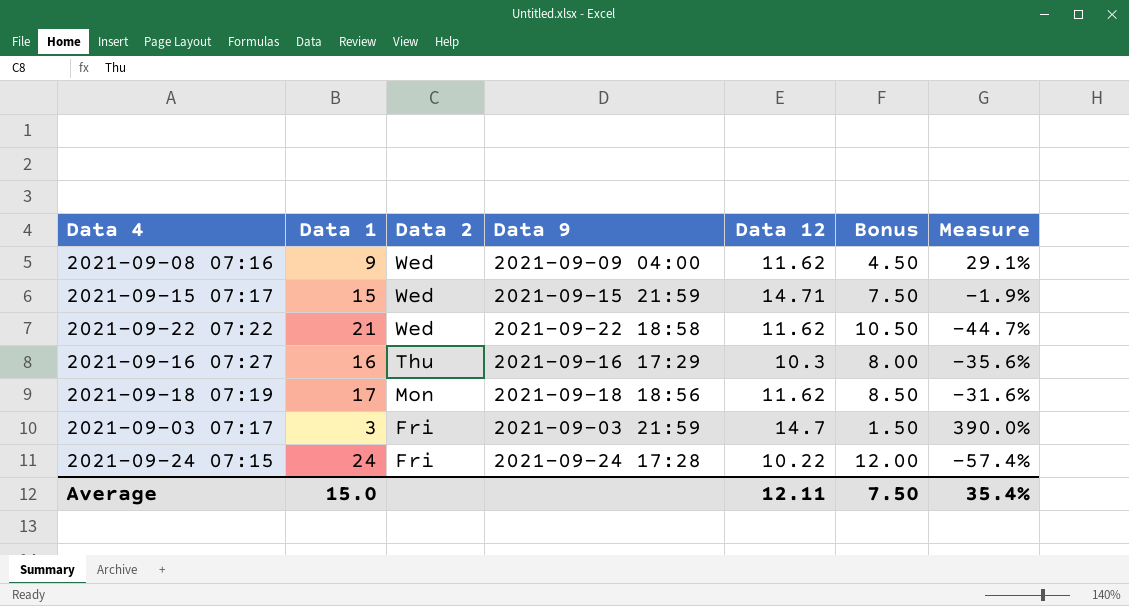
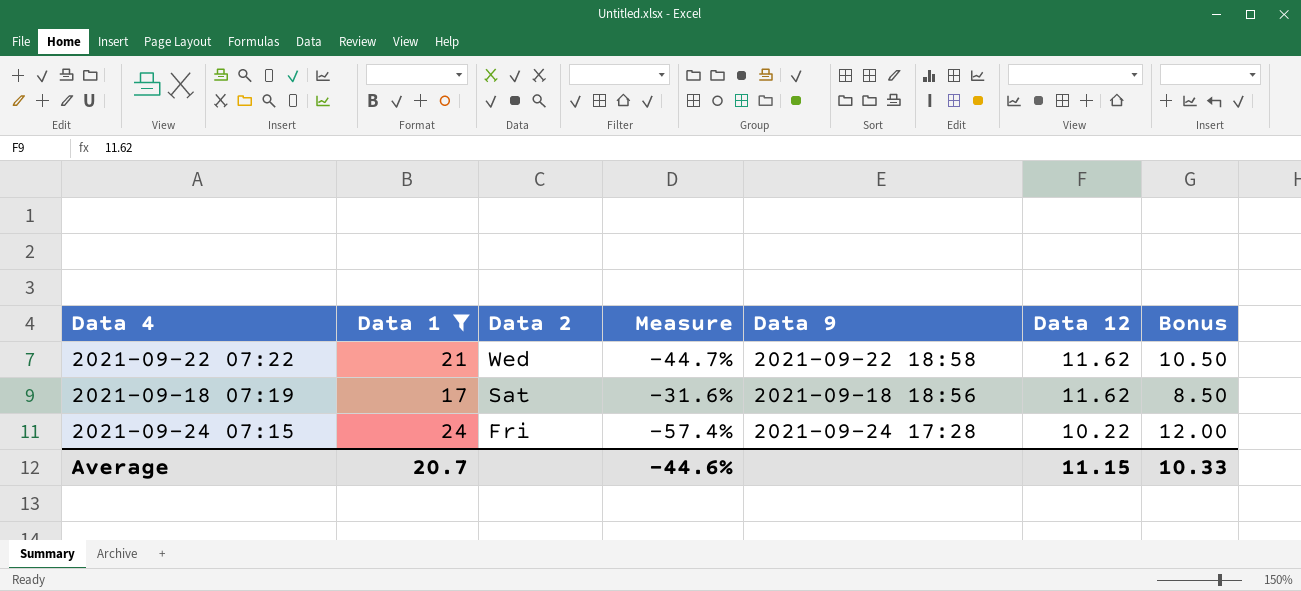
filter: none -> Data 1 >= 17
column Measure | position: 7 -> 4
2021-09-18 07:19 | Data 2: Mon -> Sat
Average | Data 1: 15.0 -> 20.7
Average | Measure: 35.4% -> -44.6%
Average | Data 12: 12.11 -> 11.15
Average | Bonus: 7.50 -> 10.33

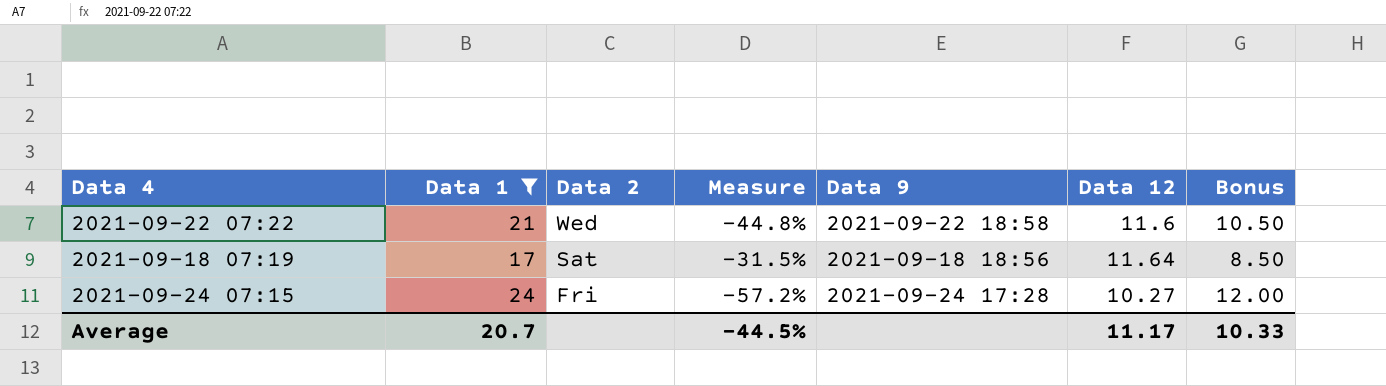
2021-09-22 07:22 | Measure: -44.7% -> -44.8%
2021-09-22 07:22 | Data 12: 11.62 -> 11.6
2021-09-18 07:19 | Measure: -31.6% -> -31.5%
2021-09-18 07:19 | Data 12: 11.62 -> 11.64
2021-09-24 07:15 | Measure: -57.4% -> -57.2%
2021-09-24 07:15 | Data 12: 10.22 -> 10.27
Average | Measure: -44.6% -> -44.5%
Average | Data 12: 11.15 -> 11.17

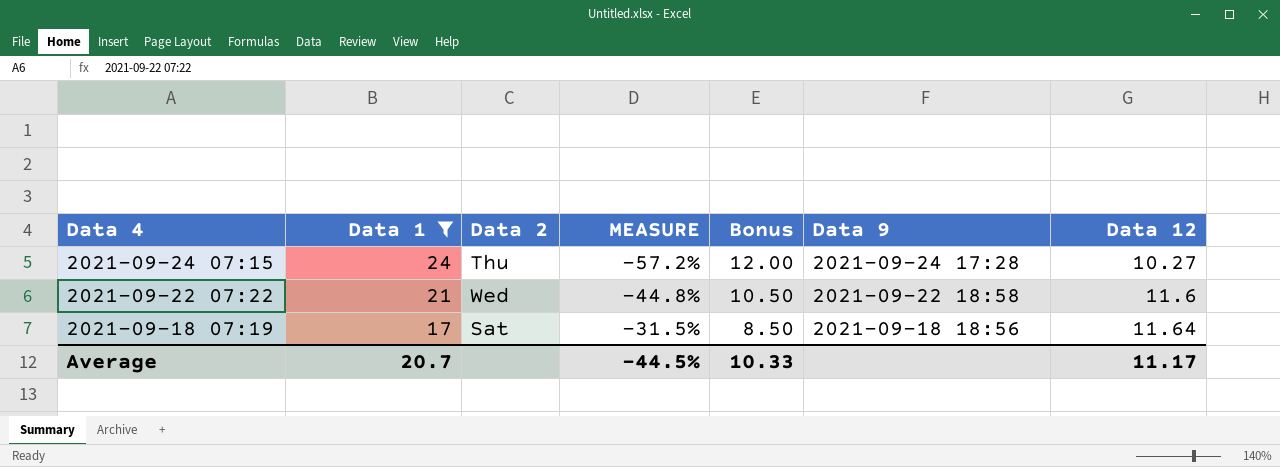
row order: Data 2 descending -> Data 4 descending
column name: Measure -> MEASURE
column Bonus | position: 7 -> 5
2021-09-24 07:15 | Data 2: Fri -> Thu

